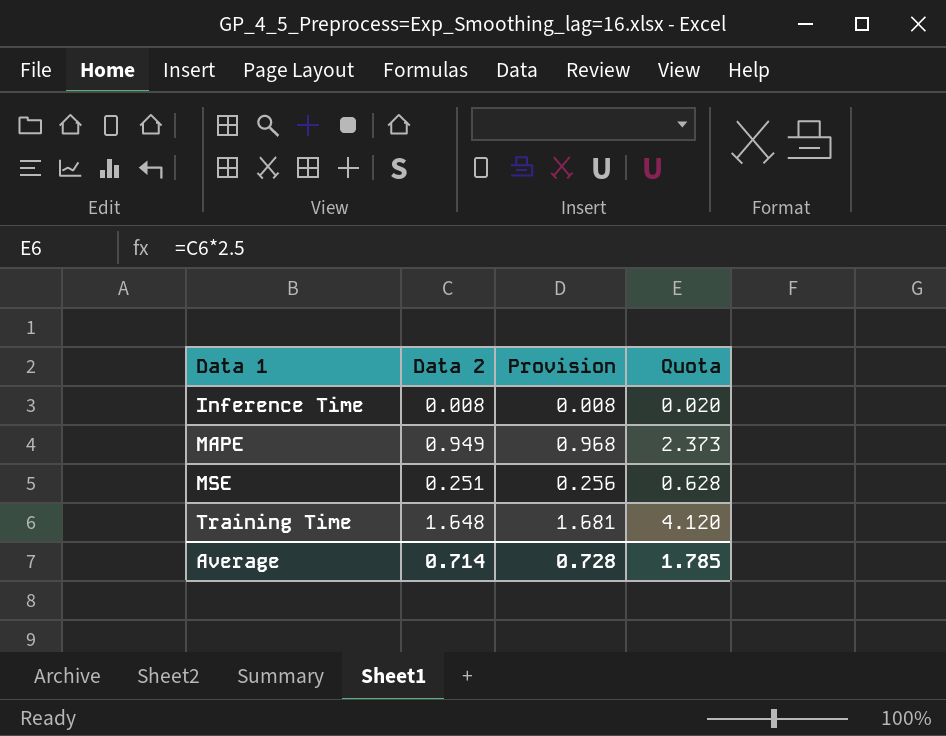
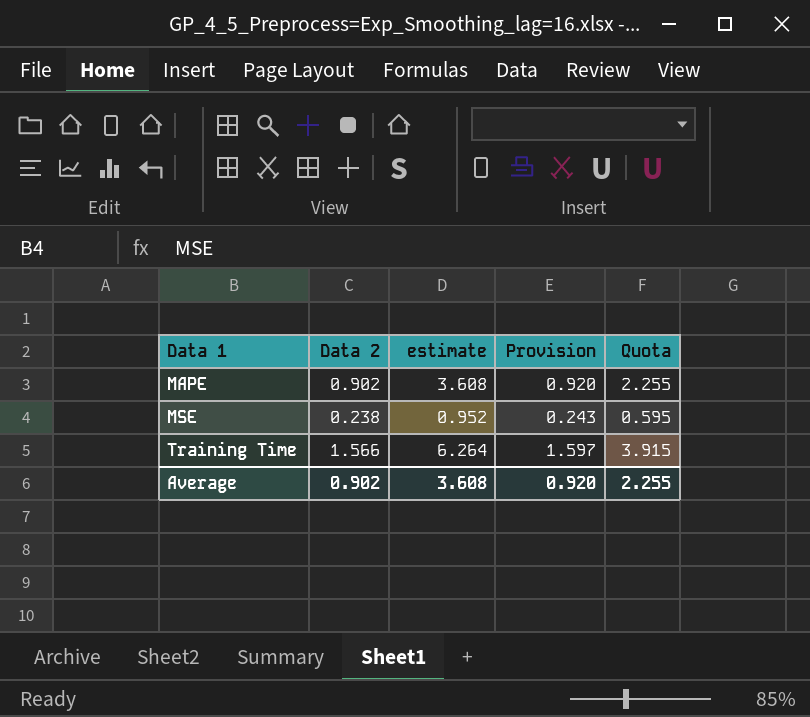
column estimate | formula: none -> [Data 2] * 4
row Inference Time: 0.008 | 0.008 | 0.020 -> none
MAPE | Data 2: 0.949 -> 0.902
MAPE | Provision: 0.968 -> 0.920
MAPE | Quota: 2.373 -> 2.255
MSE | Data 2: 0.251 -> 0.238
MSE | Provision: 0.256 -> 0.243
MSE | Quota: 0.628 -> 0.595
Training Time | Data 2: 1.648 -> 1.566
Training Time | Provision: 1.681 -> 1.597
Training Time | Quota: 4.120 -> 3.915
Average | Data 2: 0.714 -> 0.902
Average | Provision: 0.728 -> 0.920
Average | Quota: 1.785 -> 2.255

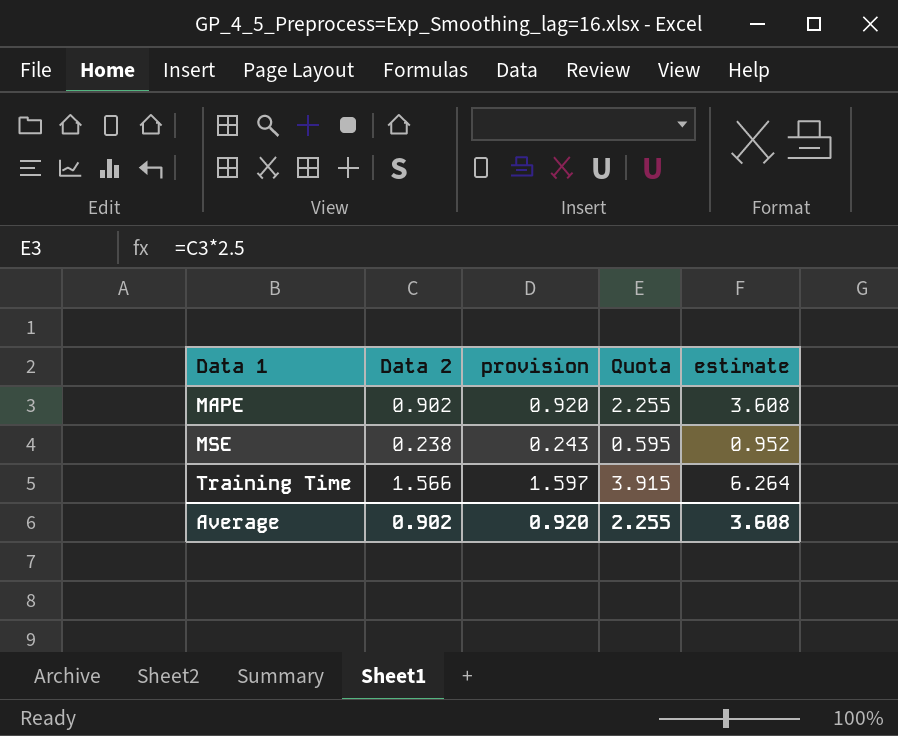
column name: Provision -> provision
column estimate | position: 3 -> 5

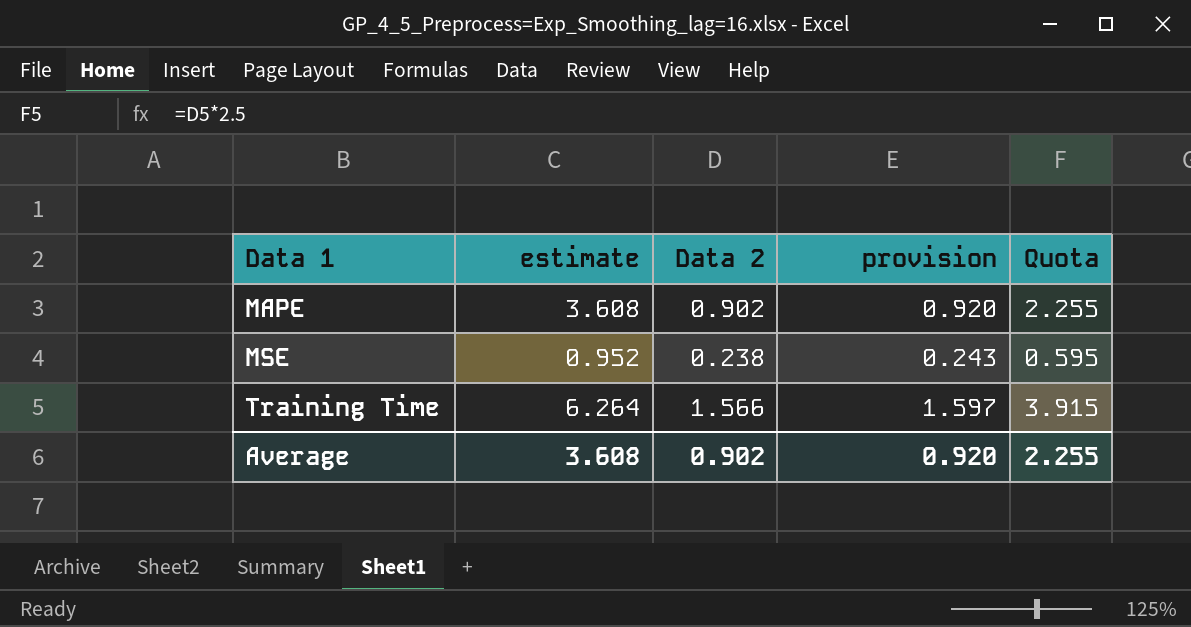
column estimate | position: 5 -> 2

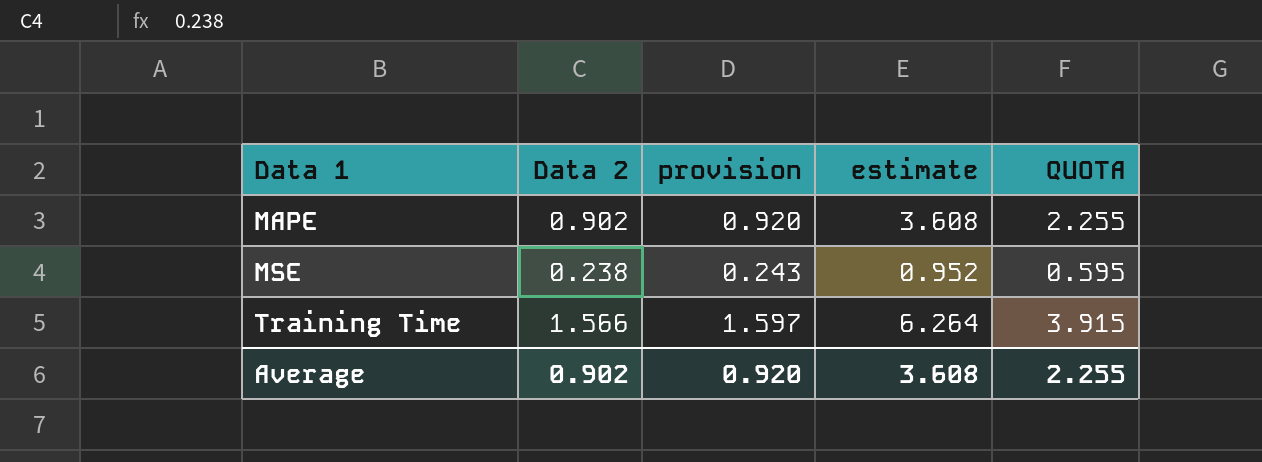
column estimate | position: 2 -> 4
column name: Quota -> QUOTA

